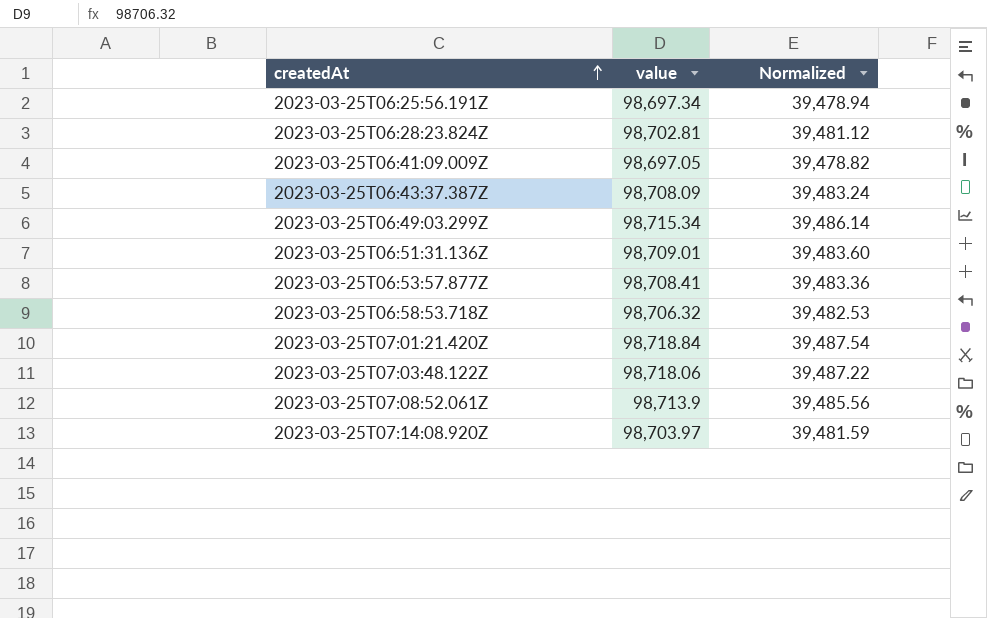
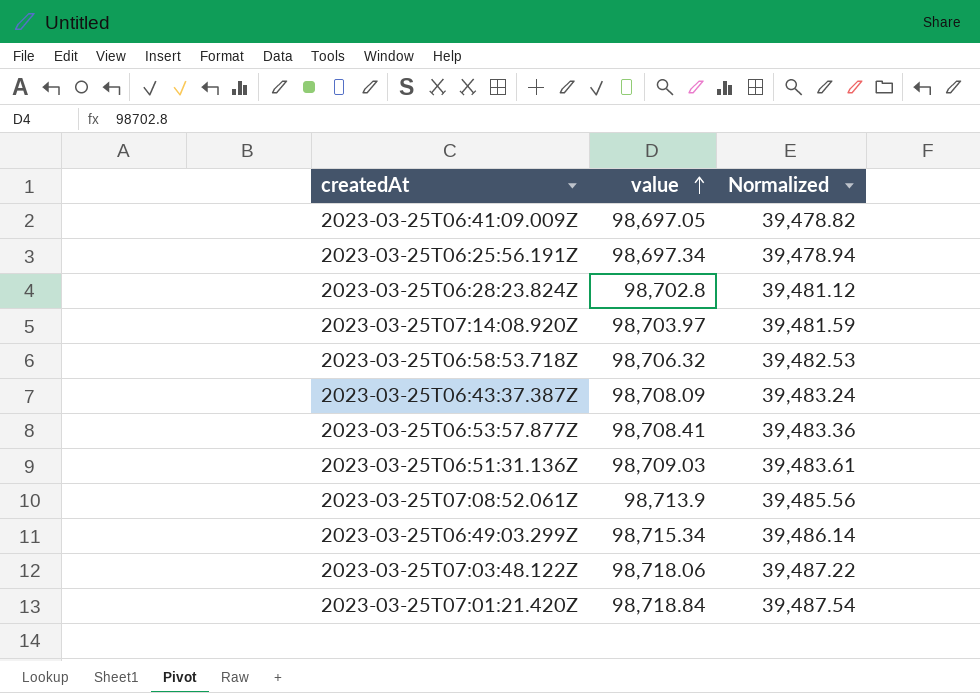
row order: createdAt ascending -> value ascending
2023-03-25T06:28:23.824Z | value: 98,702.81 -> 98,702.8
2023-03-25T06:51:31.136Z | value: 98,709.01 -> 98,709.03
2023-03-25T06:51:31.136Z | Normalized: 39,483.60 -> 39,483.61

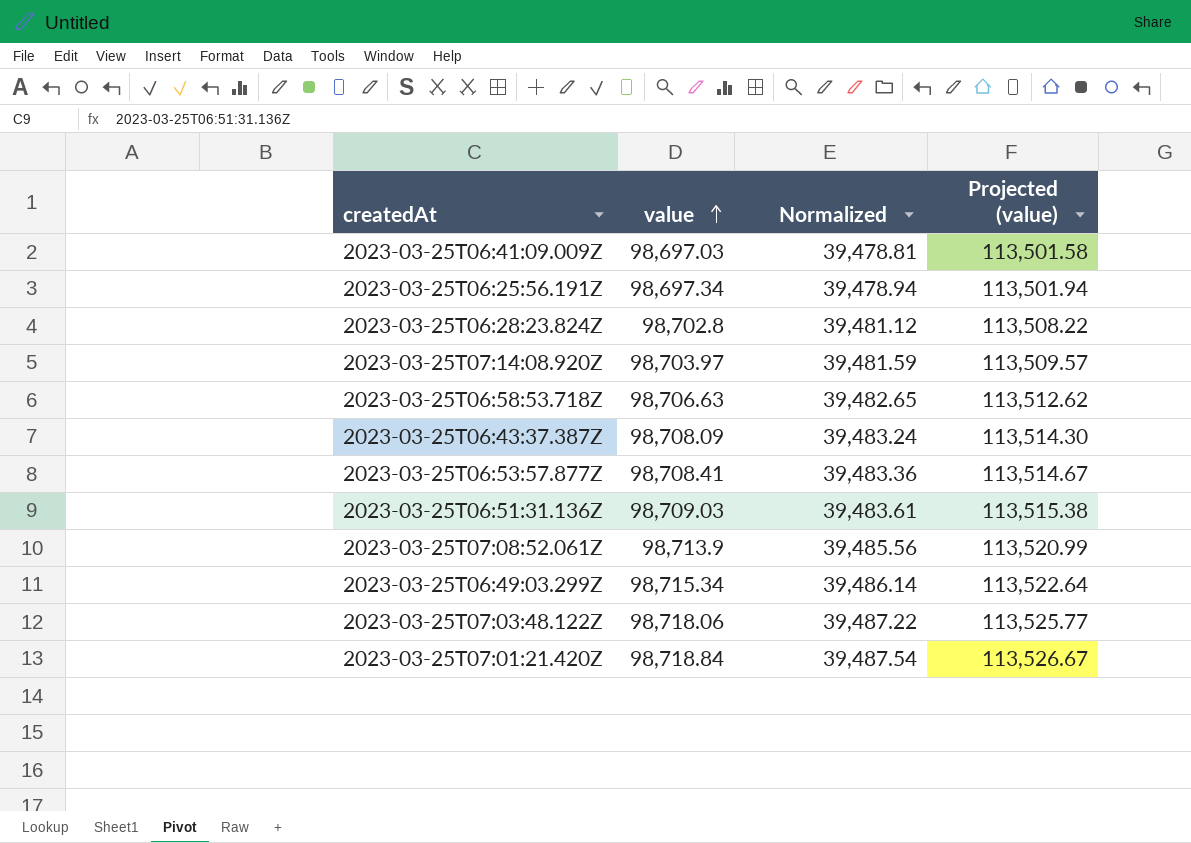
column Projected (value) | formula: none -> [value] * 1.15
2023-03-25T06:41:09.009Z | value: 98,697.05 -> 98,697.03
2023-03-25T06:41:09.009Z | Normalized: 39,478.82 -> 39,478.81
2023-03-25T06:58:53.718Z | value: 98,706.32 -> 98,706.63
2023-03-25T06:58:53.718Z | Normalized: 39,482.53 -> 39,482.65

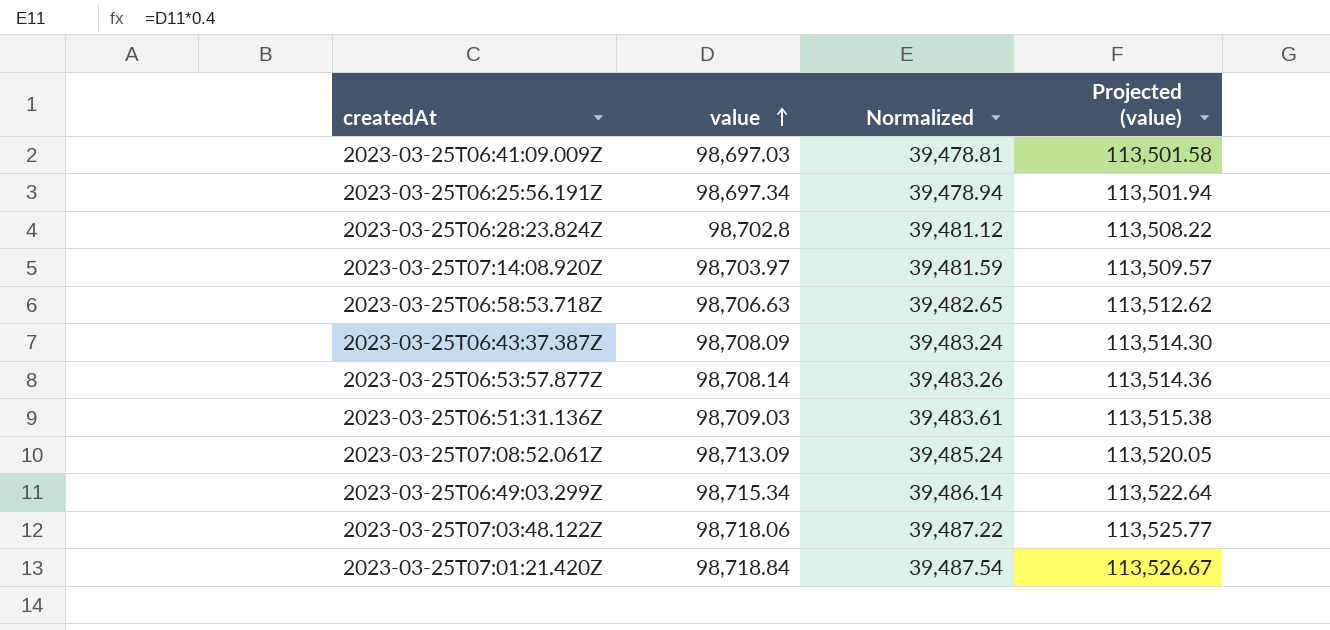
2023-03-25T06:53:57.877Z | value: 98,708.41 -> 98,708.14
2023-03-25T06:53:57.877Z | Normalized: 39,483.36 -> 39,483.26
2023-03-25T06:53:57.877Z | Projected (value): 113,514.67 -> 113,514.36
2023-03-25T07:08:52.061Z | value: 98,713.9 -> 98,713.09
2023-03-25T07:08:52.061Z | Normalized: 39,485.56 -> 39,485.24
2023-03-25T07:08:52.061Z | Projected (value): 113,520.99 -> 113,520.05

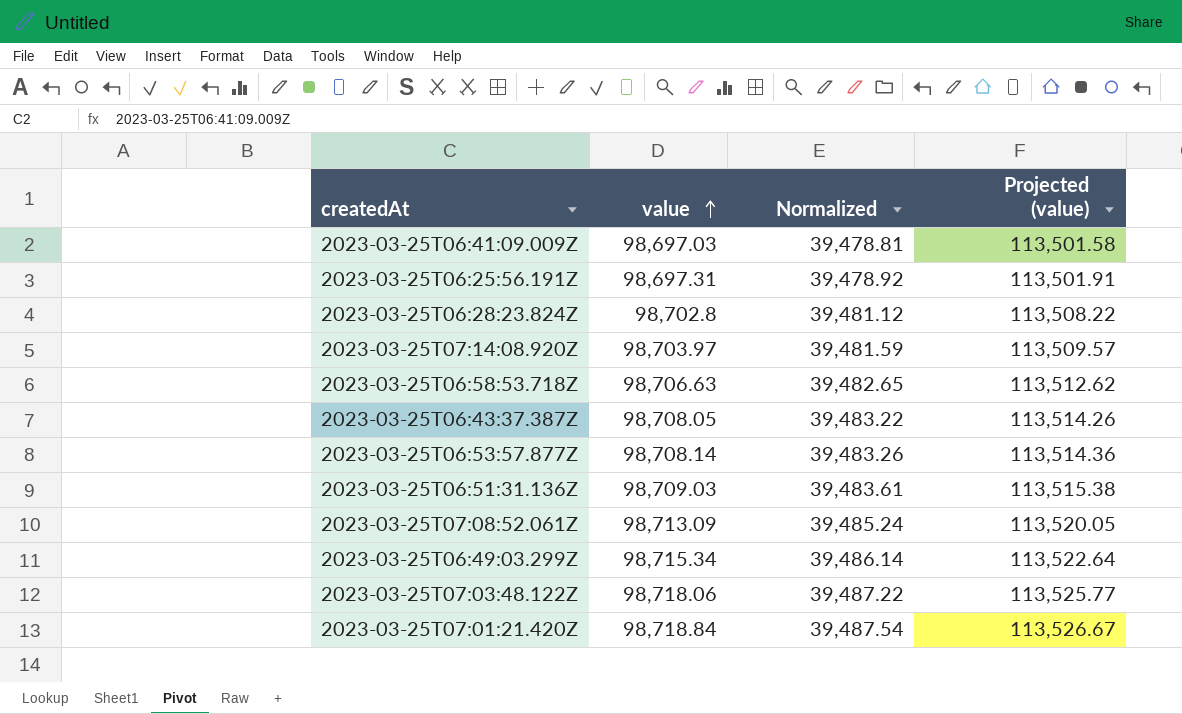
2023-03-25T06:25:56.191Z | value: 98,697.34 -> 98,697.31
2023-03-25T06:25:56.191Z | Normalized: 39,478.94 -> 39,478.92
2023-03-25T06:25:56.191Z | Projected (value): 113,501.94 -> 113,501.91
2023-03-25T06:43:37.387Z | value: 98,708.09 -> 98,708.05
2023-03-25T06:43:37.387Z | Normalized: 39,483.24 -> 39,483.22
2023-03-25T06:43:37.387Z | Projected (value): 113,514.30 -> 113,514.26

